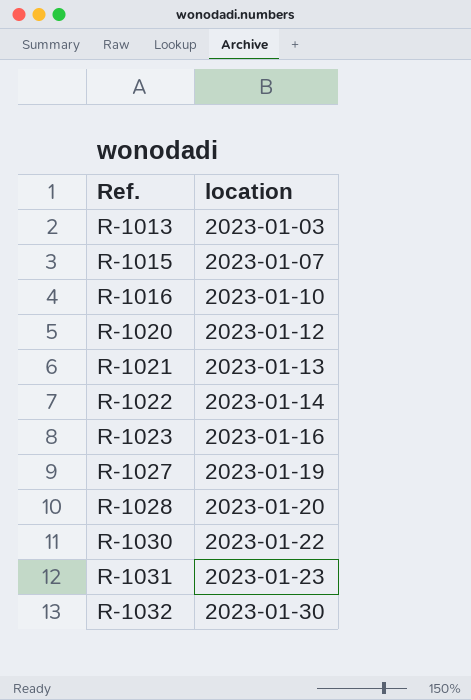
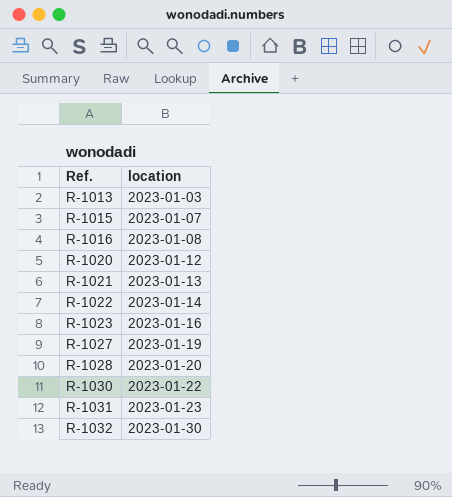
R-1016 | location: 2023-01-10 -> 2023-01-08

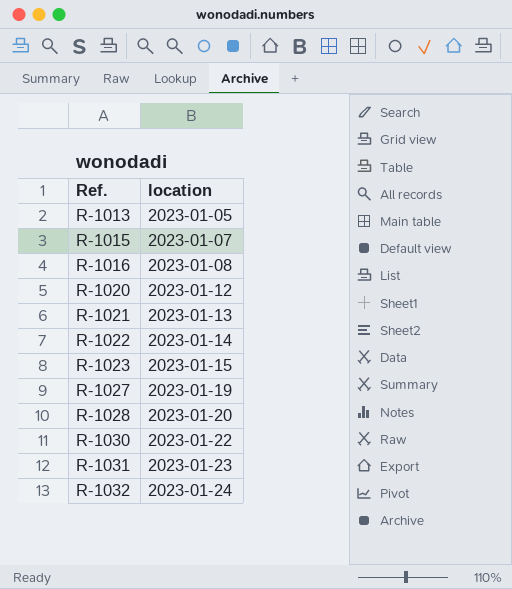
R-1013 | location: 2023-01-03 -> 2023-01-05
R-1023 | location: 2023-01-16 -> 2023-01-15
R-1032 | location: 2023-01-30 -> 2023-01-24

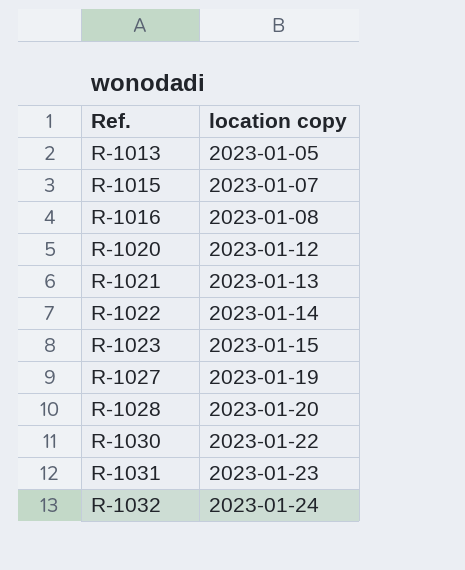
column name: location -> location copy

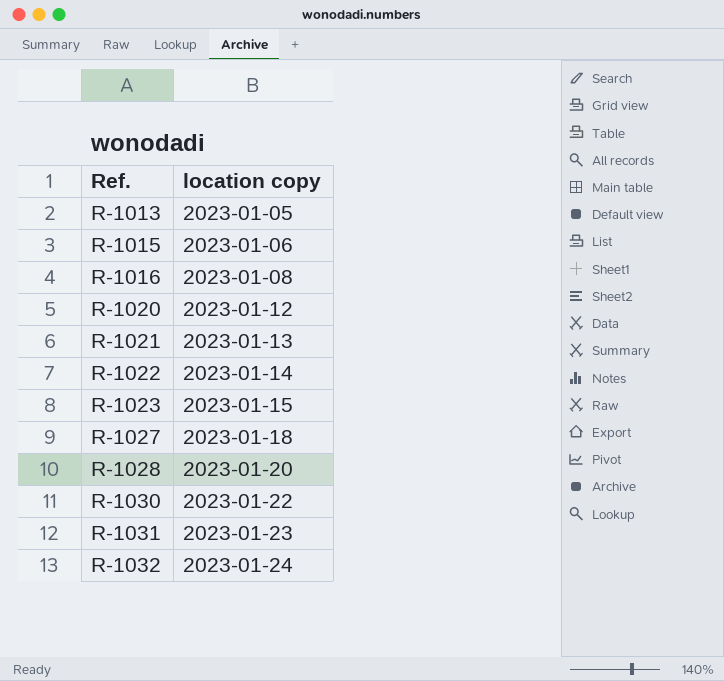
R-1015 | location copy: 2023-01-07 -> 2023-01-06
R-1027 | location copy: 2023-01-19 -> 2023-01-18

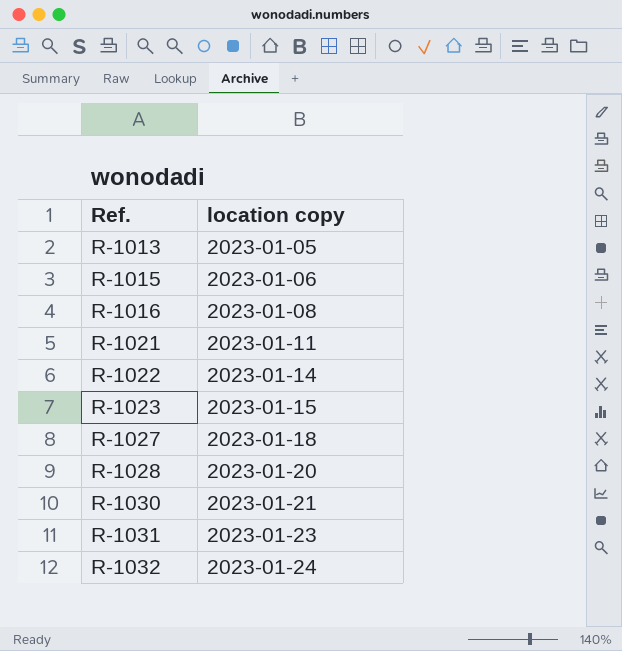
row R-1020: 2023-01-12 -> none
R-1021 | location copy: 2023-01-13 -> 2023-01-11
R-1030 | location copy: 2023-01-22 -> 2023-01-21

